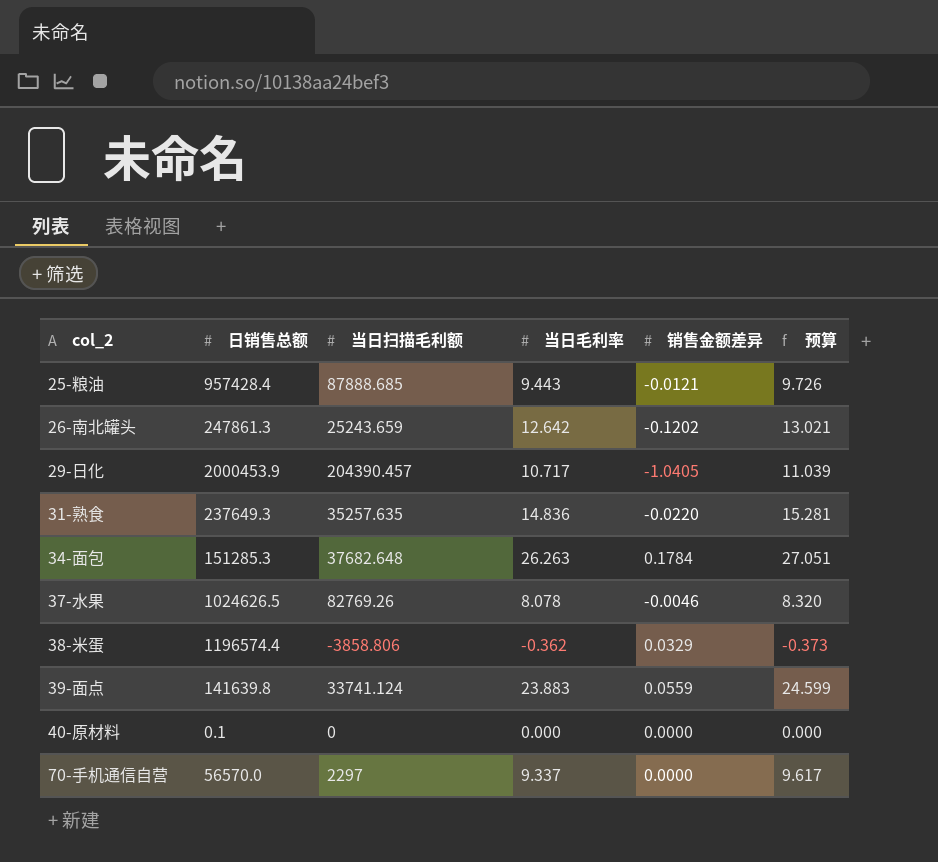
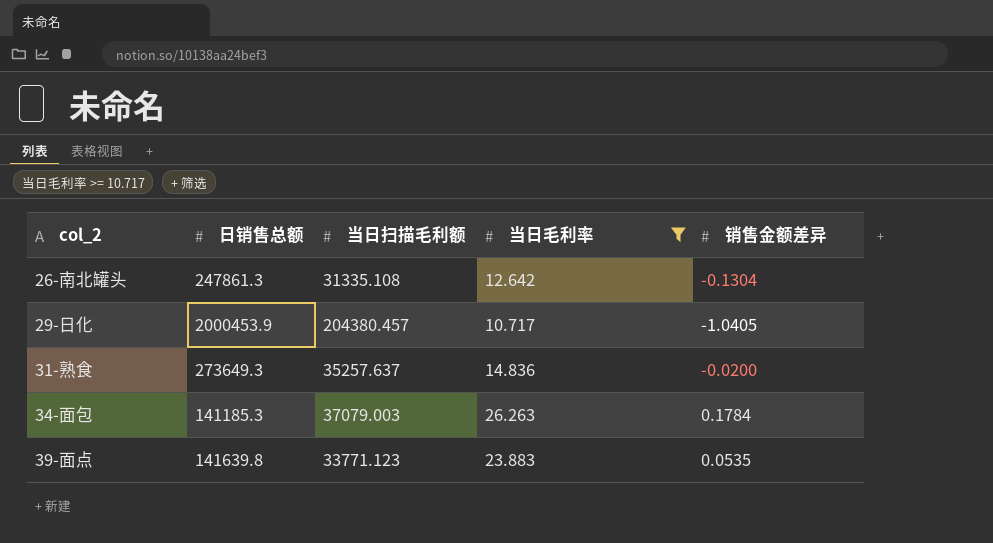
filter: none -> 当日毛利率 >= 10.717
column 预算 | formula: [当日毛利率] * 1.03 -> none
26-南北罐头 | 当日扫描毛利额: 25243.659 -> 31335.108
26-南北罐头 | 销售金额差异: -0.1202 -> -0.1304
29-日化 | 当日扫描毛利额: 204390.457 -> 204380.457
31-熟食 | 日销售总额: 237649.3 -> 273649.3
31-熟食 | 当日扫描毛利额: 35257.635 -> 35257.637
31-熟食 | 销售金额差异: -0.0220 -> -0.0200
34-面包 | 日销售总额: 151285.3 -> 141185.3
34-面包 | 当日扫描毛利额: 37682.648 -> 37079.003
39-面点 | 当日扫描毛利额: 33741.124 -> 33771.123
39-面点 | 销售金额差异: 0.0559 -> 0.0535

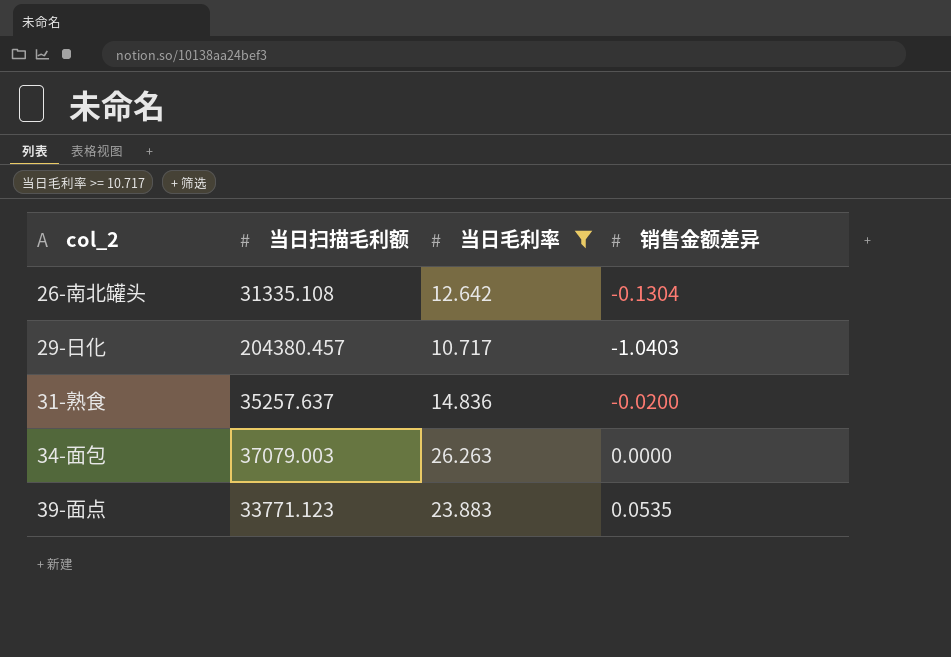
column 日销售总额 | position: 2 -> none
29-日化 | 销售金额差异: -1.0405 -> -1.0403
34-面包 | 销售金额差异: 0.1784 -> 0.0000

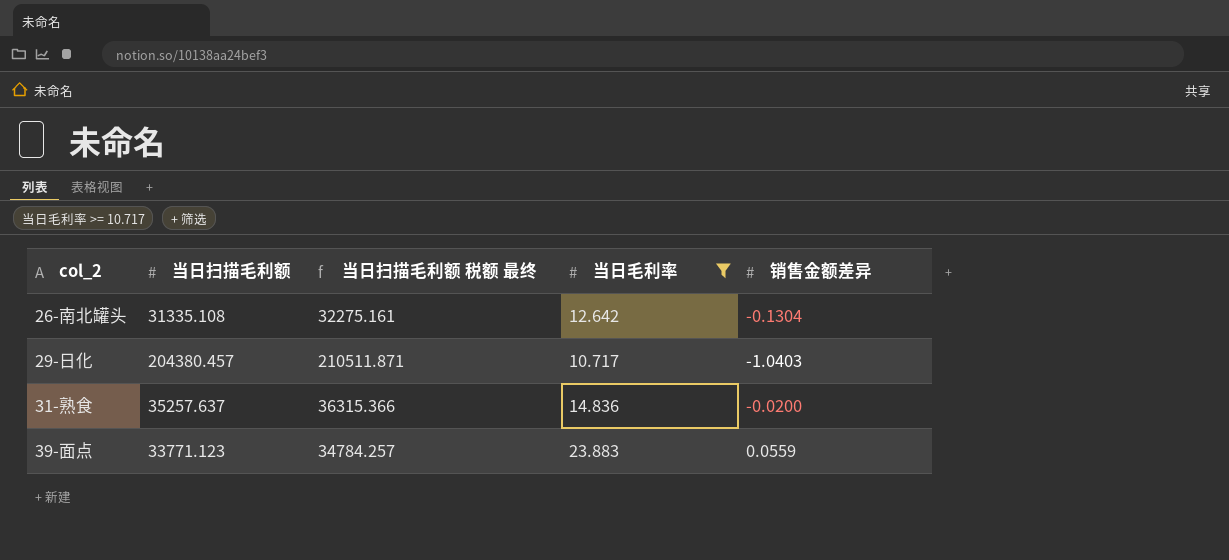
column 当日扫描毛利额 税额 最终 | formula: none -> [当日扫描毛利额] * 1.03
row 34-面包: 37079.003 | 26.263 | 0.0000 -> none
39-面点 | 销售金额差异: 0.0535 -> 0.0559

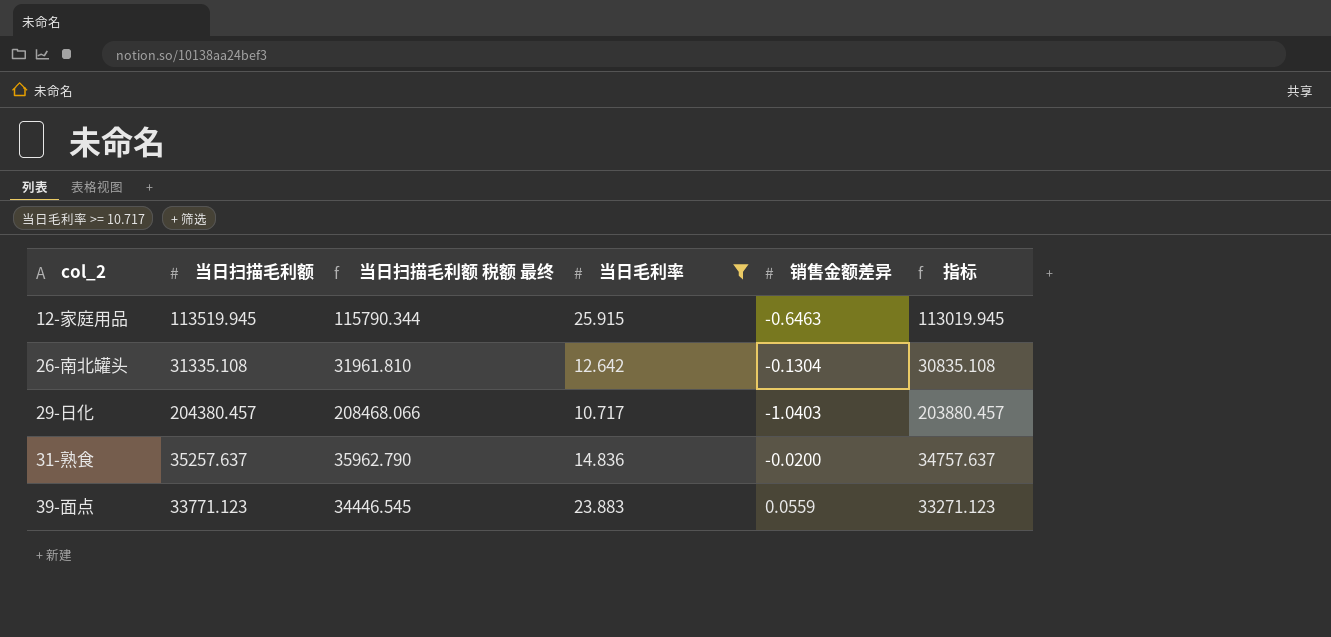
column 当日扫描毛利额 税额 最终 | formula: [当日扫描毛利额] * 1.03 -> [当日扫描毛利额] * 1.02
column 指标 | formula: none -> [当日扫描毛利额] - 500
row 12-家庭用品: none -> 113519.945 | 115790.344 | 25.915 | -0.6463 | 113019.945

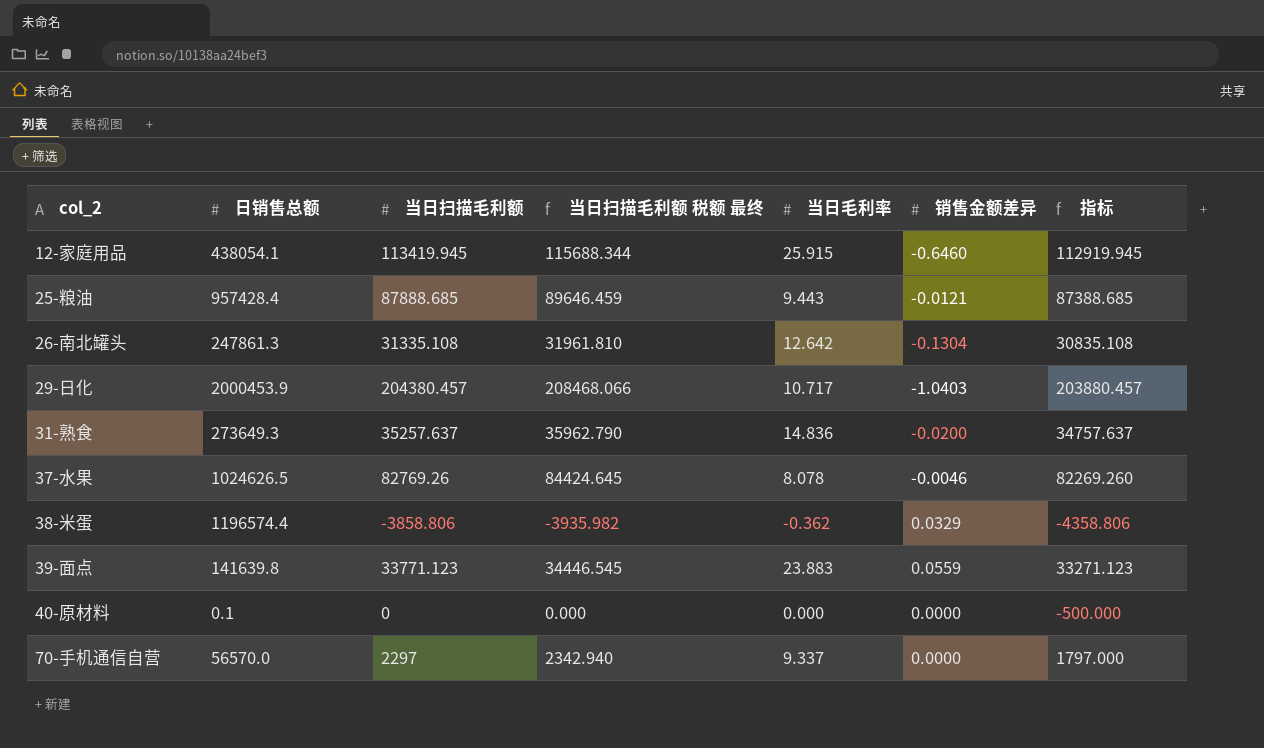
filter: 当日毛利率 >= 10.717 -> none
column 日销售总额 | position: none -> 2
12-家庭用品 | 当日扫描毛利额: 113519.945 -> 113419.945
12-家庭用品 | 当日扫描毛利额 税额 最终: 115790.344 -> 115688.344
12-家庭用品 | 销售金额差异: -0.6463 -> -0.6460
12-家庭用品 | 指标: 113019.945 -> 112919.945

